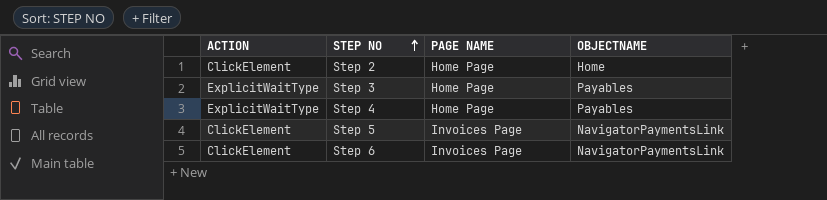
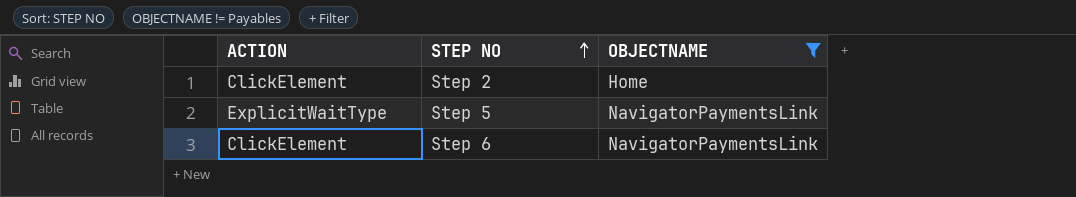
filter: none -> OBJECTNAME != Payables
column PAGE NAME | position: 3 -> none
Step 5 | ACTION: ClickElement -> ExplicitWaitType

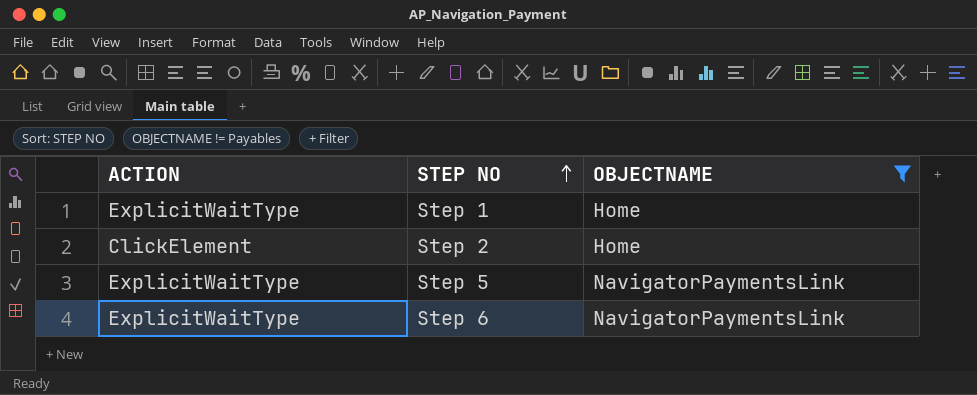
row Step 1: none -> ExplicitWaitType | Home
Step 6 | ACTION: ClickElement -> ExplicitWaitType

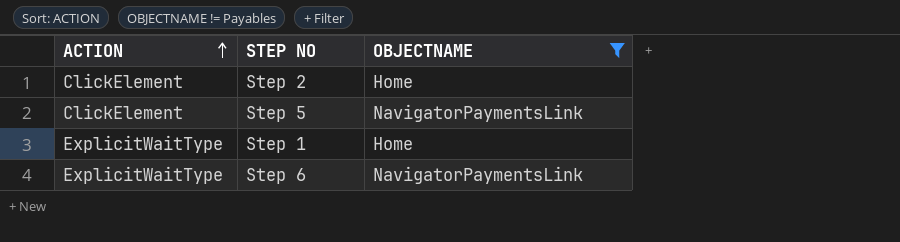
row order: STEP NO ascending -> ACTION ascending
Step 5 | ACTION: ExplicitWaitType -> ClickElement

